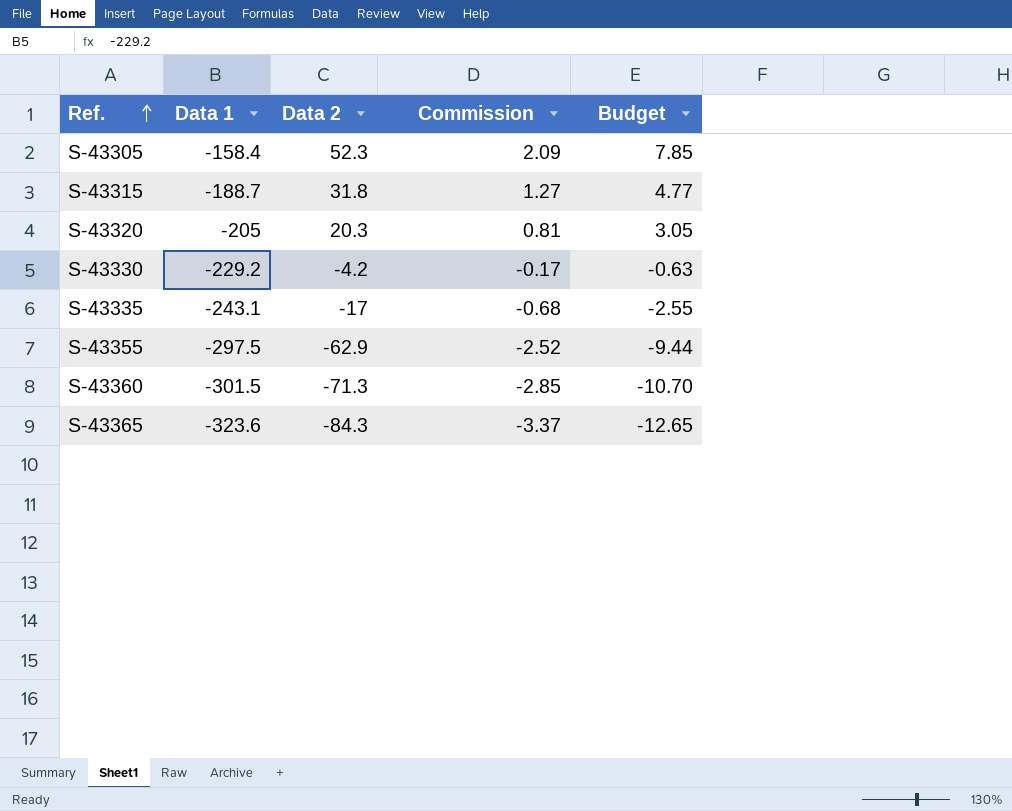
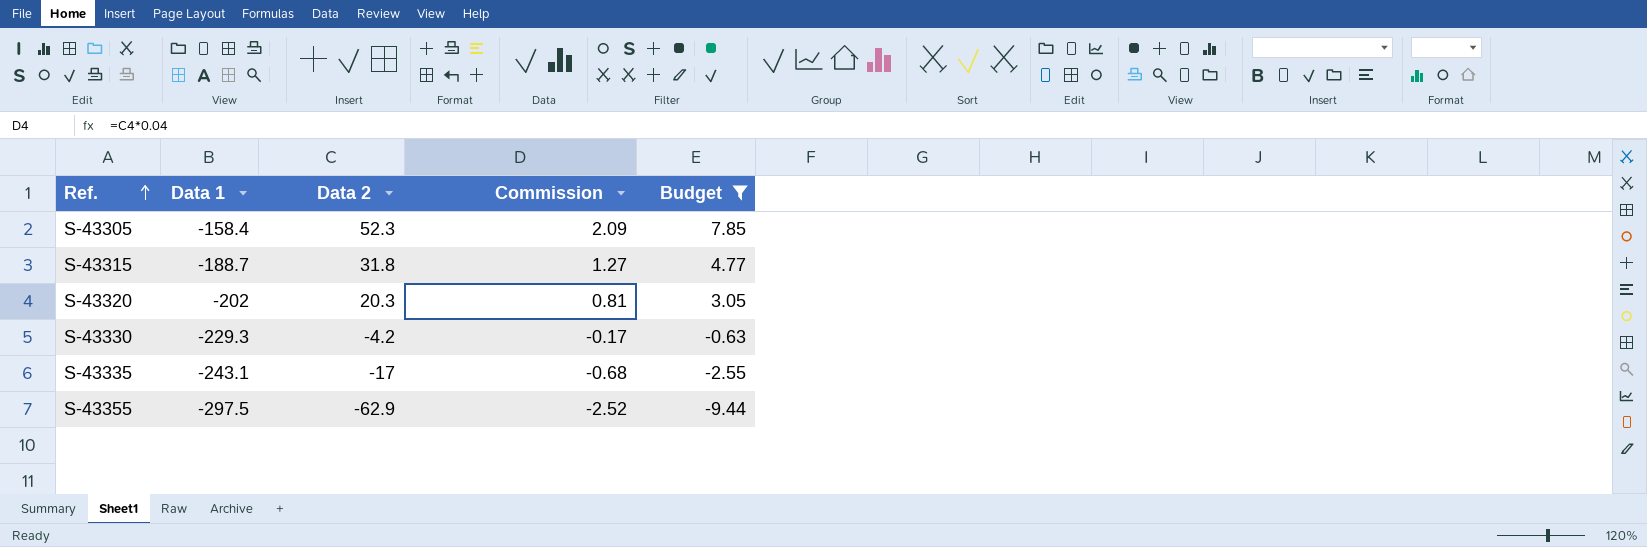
filter: none -> Budget >= -9.44
S-43320 | Data 1: -205 -> -202
S-43330 | Data 1: -229.2 -> -229.3

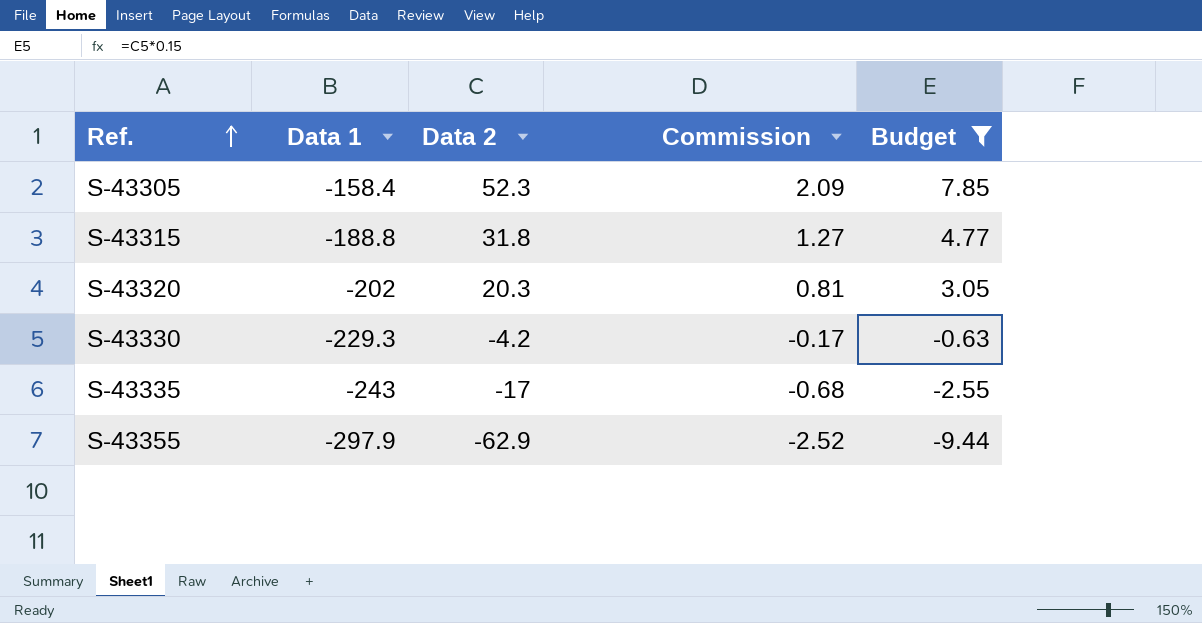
S-43315 | Data 1: -188.7 -> -188.8
S-43335 | Data 1: -243.1 -> -243
S-43355 | Data 1: -297.5 -> -297.9

